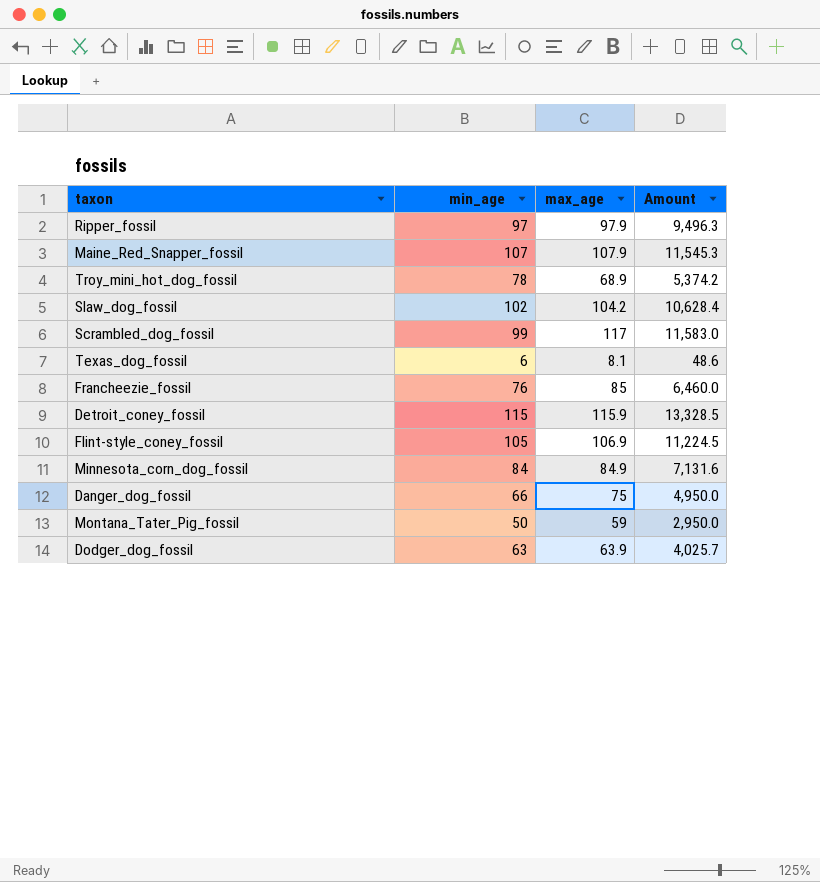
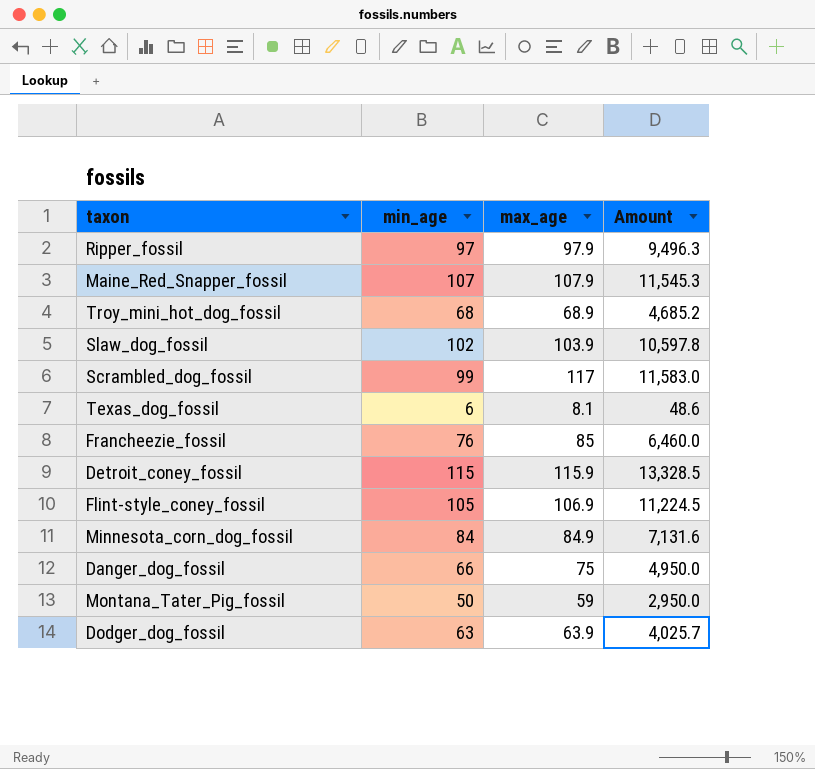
Troy_mini_hot_dog_fossil | min_age: 78 -> 68
Troy_mini_hot_dog_fossil | Amount: 5,374.2 -> 4,685.2
Slaw_dog_fossil | max_age: 104.2 -> 103.9
Slaw_dog_fossil | Amount: 10,628.4 -> 10,597.8

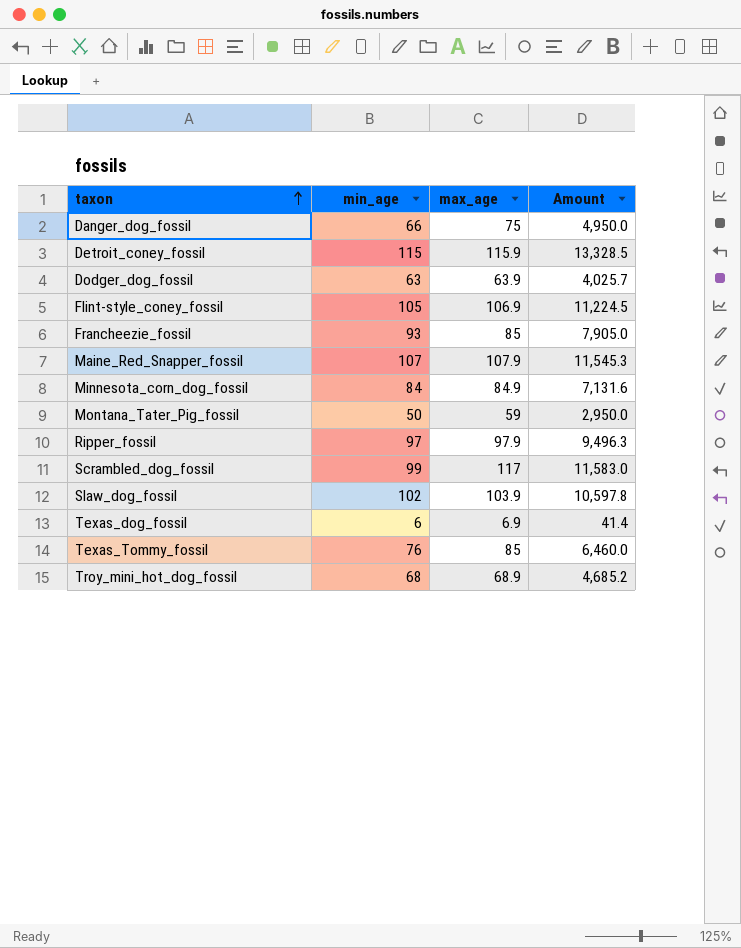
row order: none -> taxon ascending
Francheezie_fossil | min_age: 76 -> 93
Francheezie_fossil | Amount: 6,460.0 -> 7,905.0
Texas_dog_fossil | max_age: 8.1 -> 6.9
Texas_dog_fossil | Amount: 48.6 -> 41.4
row Texas_Tommy_fossil: none -> 76 | 85 | 6,460.0

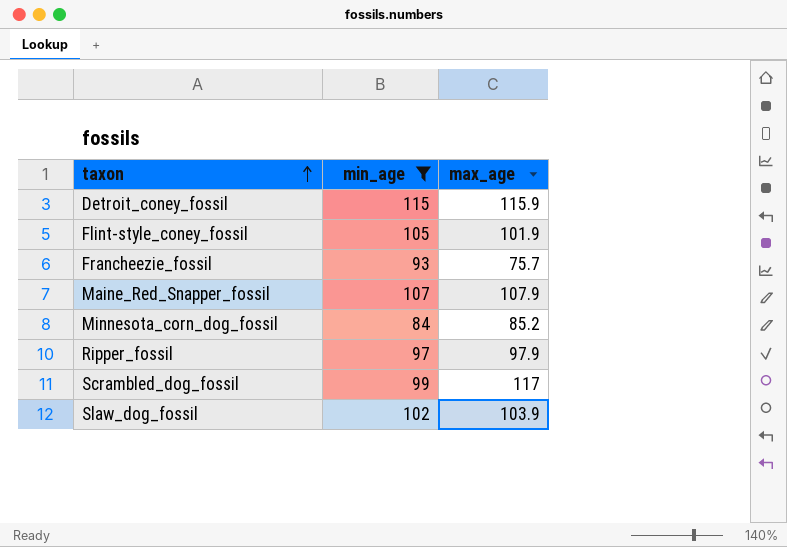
filter: none -> min_age >= 84
column Amount | formula: [min_age] * [max_age] -> none
Flint-style_coney_fossil | max_age: 106.9 -> 101.9
Francheezie_fossil | max_age: 85 -> 75.7
Minnesota_corn_dog_fossil | max_age: 84.9 -> 85.2

